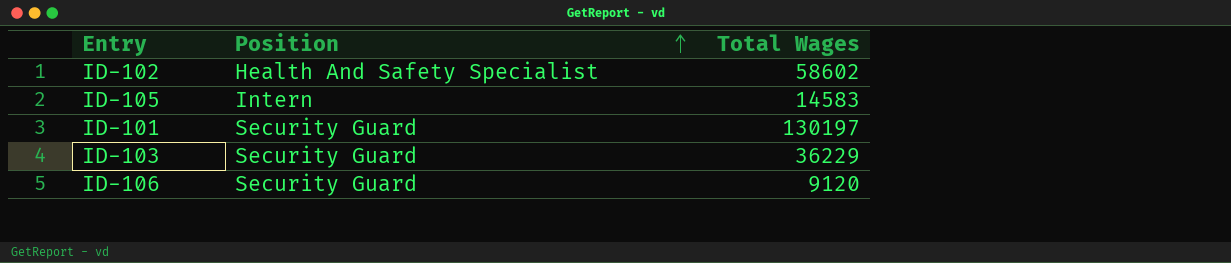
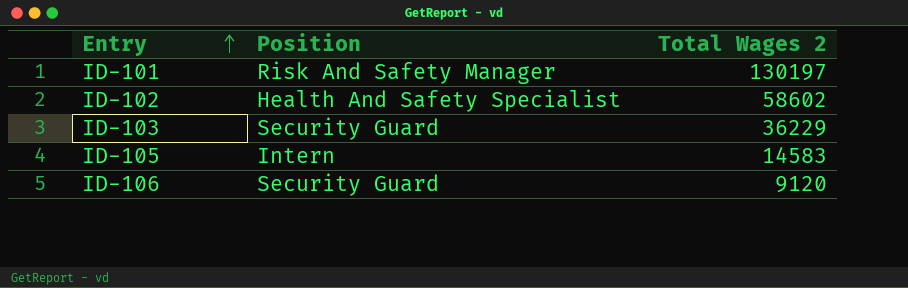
row order: Position ascending -> Entry ascending
column name: Total Wages -> Total Wages 2
ID-101 | Position: Security Guard -> Risk And Safety Manager

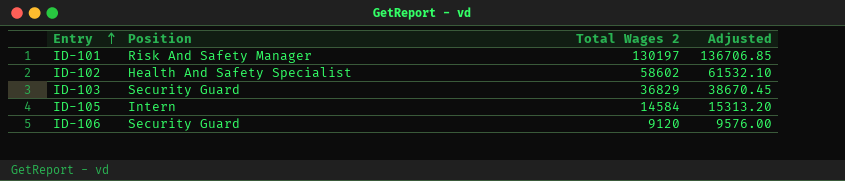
column Adjusted | formula: none -> [Total Wages 2] * 1.05
ID-103 | Total Wages 2: 36229 -> 36829
ID-105 | Total Wages 2: 14583 -> 14584

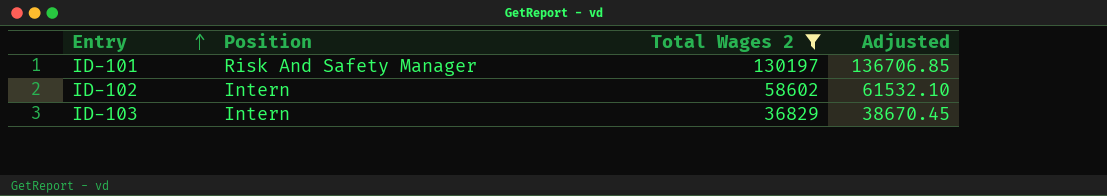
filter: none -> Total Wages 2 >= 36829
ID-102 | Position: Health And Safety Specialist -> Intern
ID-103 | Position: Security Guard -> Intern

